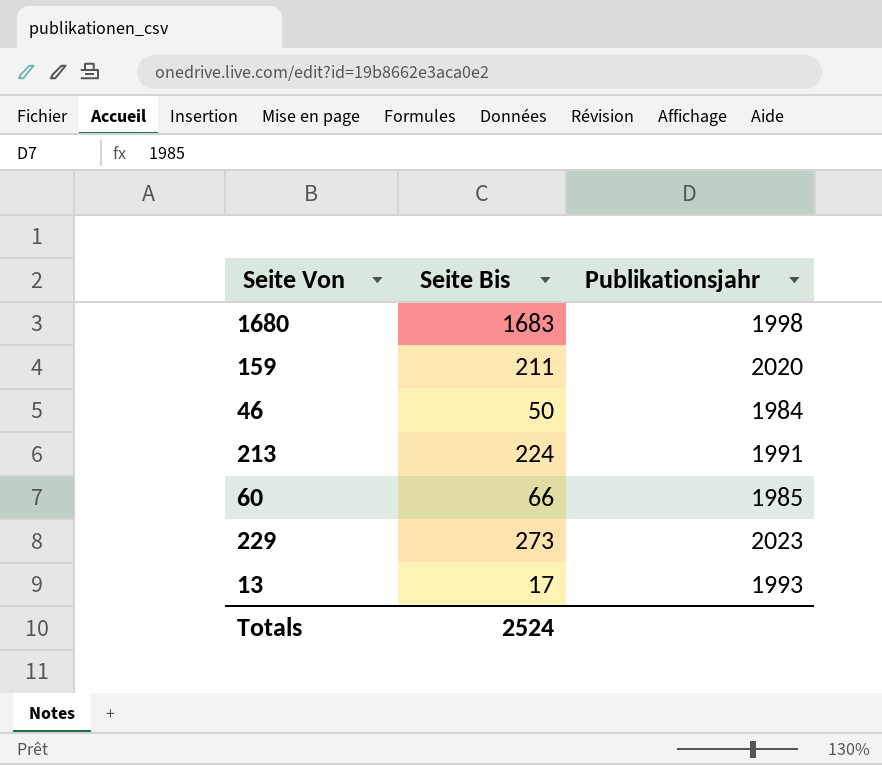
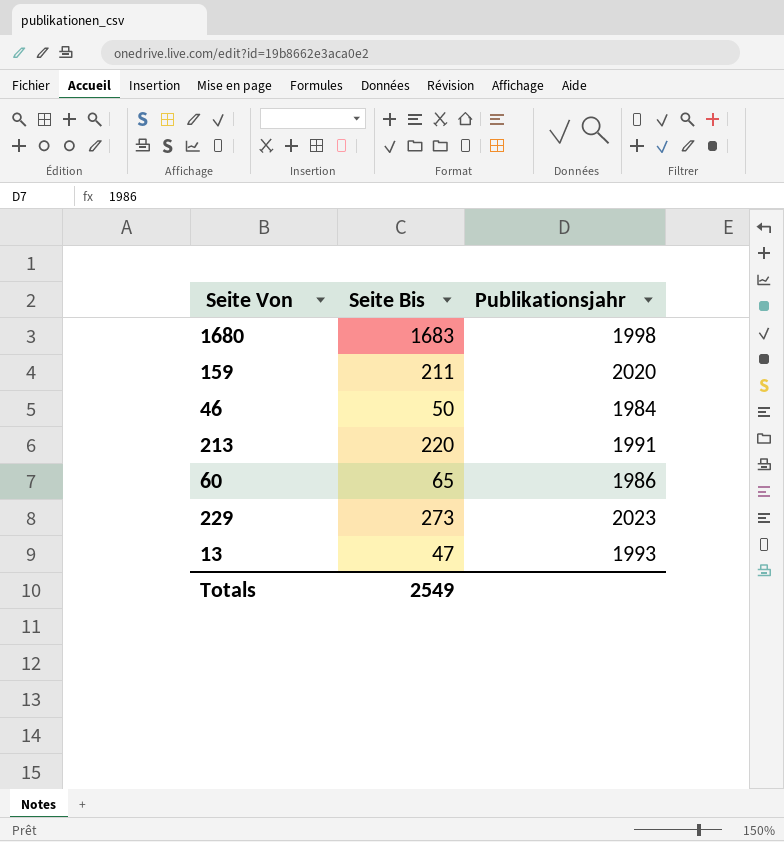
213 | Seite Bis: 224 -> 220
60 | Seite Bis: 66 -> 65
60 | Publikationsjahr: 1985 -> 1986
13 | Seite Bis: 17 -> 47
Totals | Seite Bis: 2524 -> 2549

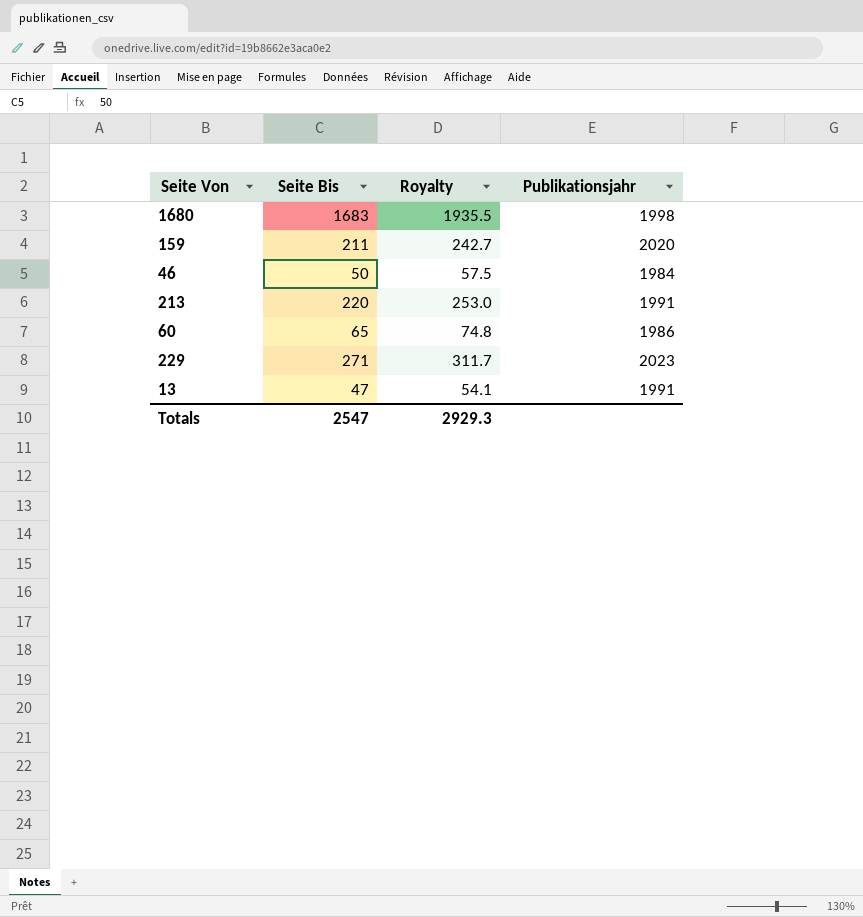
column Royalty | formula: none -> [Seite Bis] * 1.15
229 | Seite Bis: 273 -> 271
13 | Publikationsjahr: 1993 -> 1991
Totals | Seite Bis: 2549 -> 2547

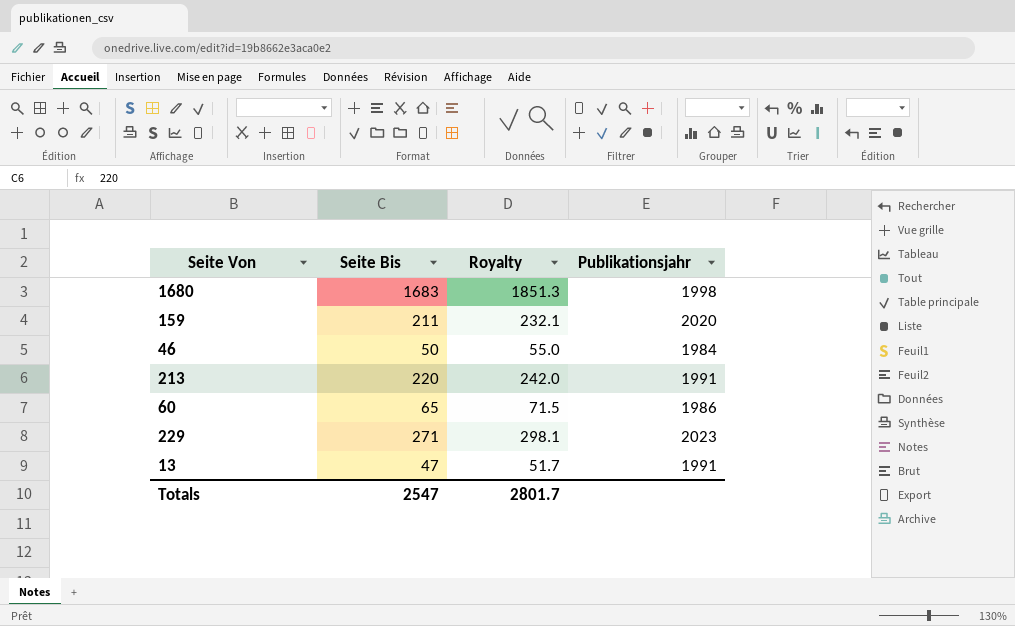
column Royalty | formula: [Seite Bis] * 1.15 -> [Seite Bis] * 1.1
Totals | Royalty: 2929.3 -> 2801.7

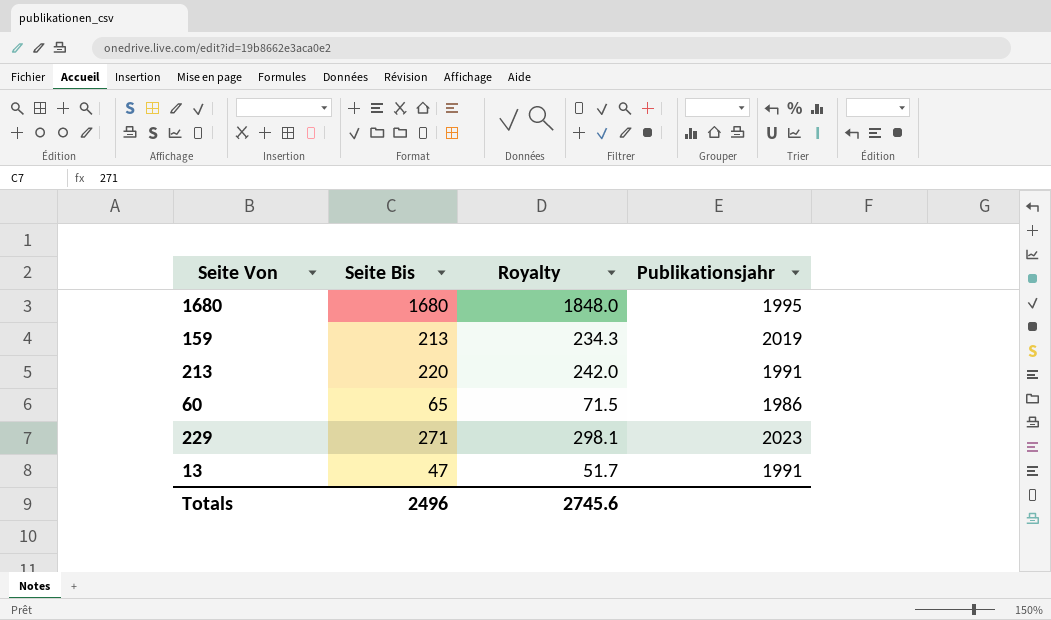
row 46: 50 | 55.0 | 1984 -> none
1680 | Seite Bis: 1683 -> 1680
1680 | Royalty: 1851.3 -> 1848.0
1680 | Publikationsjahr: 1998 -> 1995
159 | Seite Bis: 211 -> 213
159 | Royalty: 232.1 -> 234.3
159 | Publikationsjahr: 2020 -> 2019
Totals | Seite Bis: 2547 -> 2496
Totals | Royalty: 2801.7 -> 2745.6

